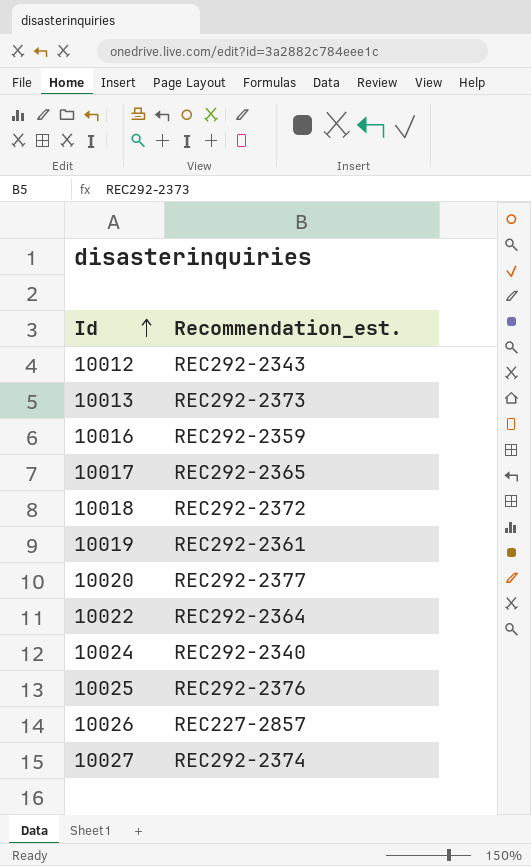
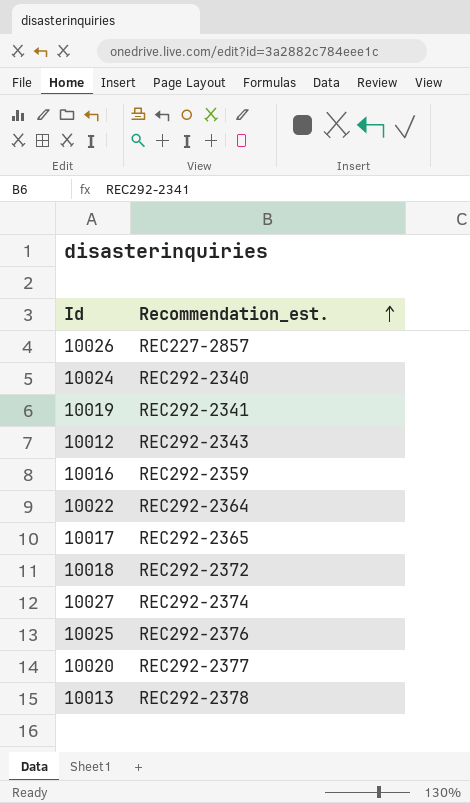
row order: Id ascending -> Recommendation_est. ascending
10019 | Recommendation_est.: REC292-2361 -> REC292-2341
10013 | Recommendation_est.: REC292-2373 -> REC292-2378

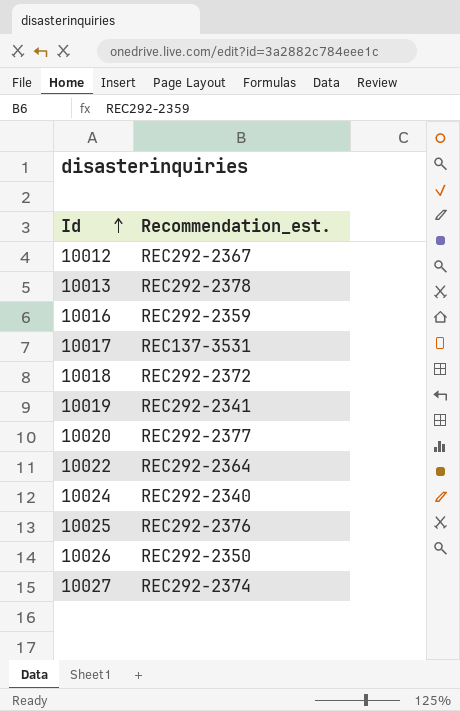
row order: Recommendation_est. ascending -> Id ascending
10012 | Recommendation_est.: REC292-2343 -> REC292-2367
10017 | Recommendation_est.: REC292-2365 -> REC137-3531
10026 | Recommendation_est.: REC227-2857 -> REC292-2350

